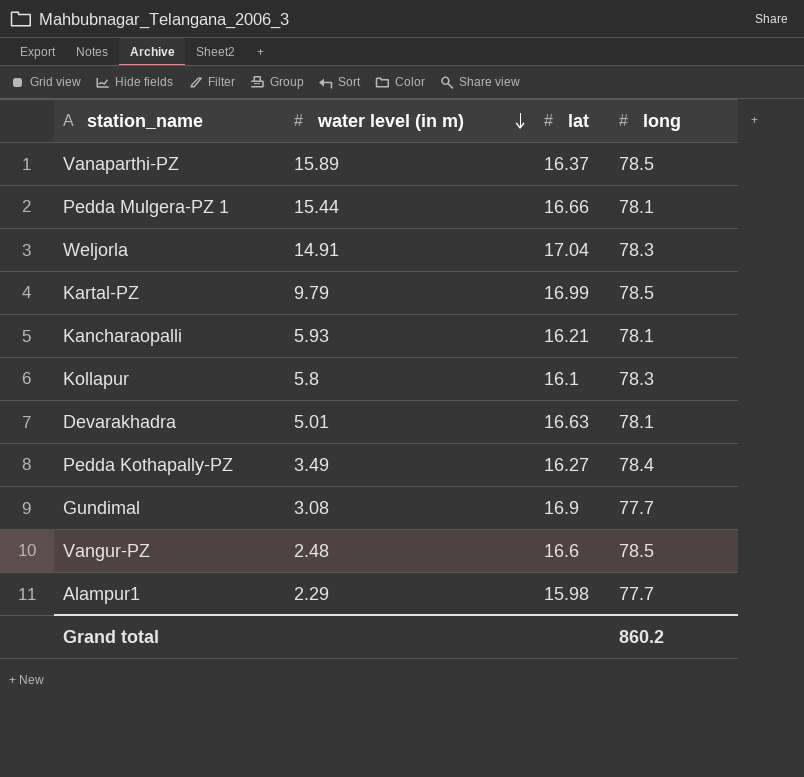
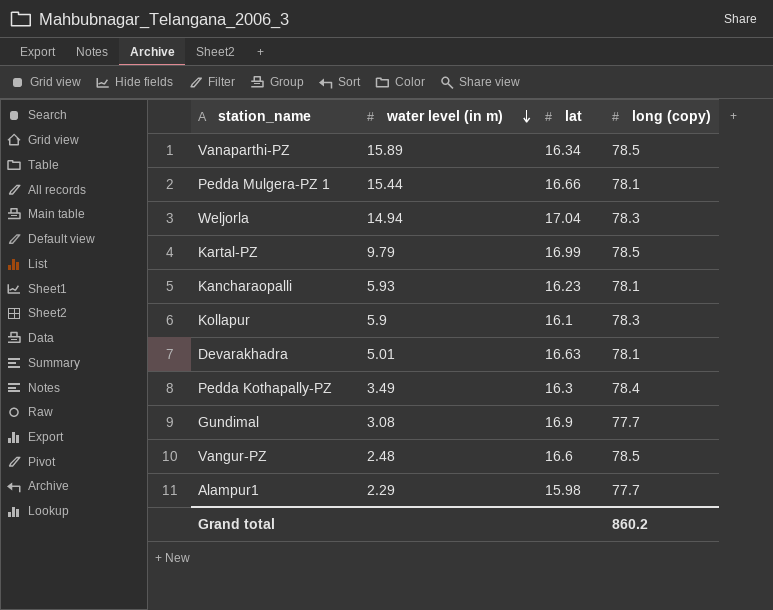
column name: long -> long (copy)
Vanaparthi-PZ | lat: 16.37 -> 16.34
Weljorla | water level (in m): 14.91 -> 14.94
Kancharaopalli | lat: 16.21 -> 16.23
Kollapur | water level (in m): 5.8 -> 5.9
Pedda Kothapally-PZ | lat: 16.27 -> 16.3

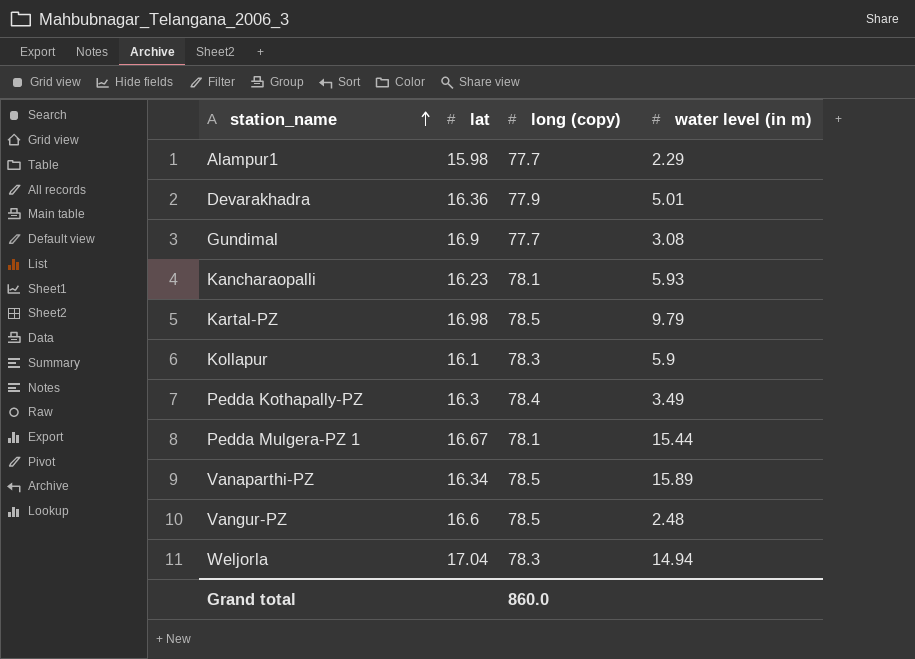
row order: water level (in m) descending -> station_name ascending
column water level (in m) | position: 2 -> 4
Devarakhadra | lat: 16.63 -> 16.36
Devarakhadra | long (copy): 78.1 -> 77.9
Kartal-PZ | lat: 16.99 -> 16.98
Pedda Mulgera-PZ 1 | lat: 16.66 -> 16.67
Grand total | long (copy): 860.2 -> 860.0

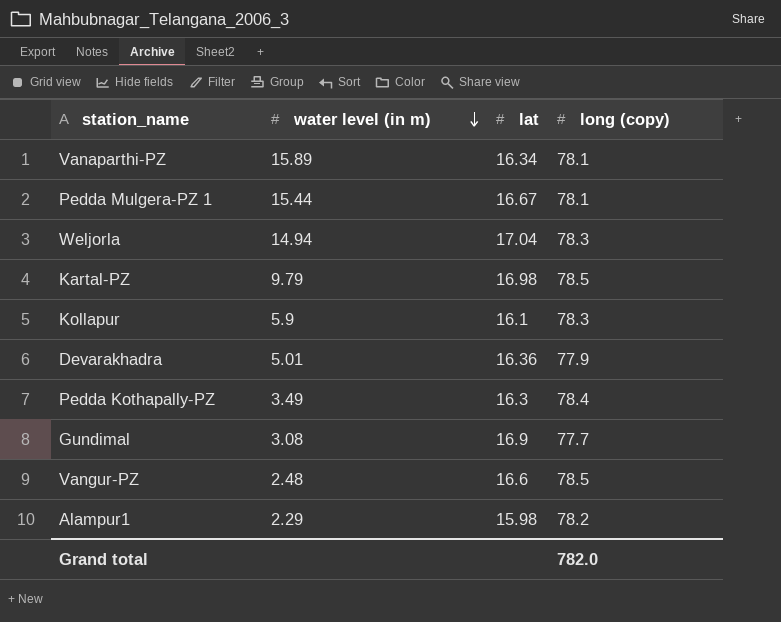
row order: station_name ascending -> water level (in m) descending
column water level (in m) | position: 4 -> 2
row Kancharaopalli: 16.23 | 78.1 | 5.93 -> none
Vanaparthi-PZ | long (copy): 78.5 -> 78.1
Alampur1 | long (copy): 77.7 -> 78.2
Grand total | long (copy): 860.0 -> 782.0

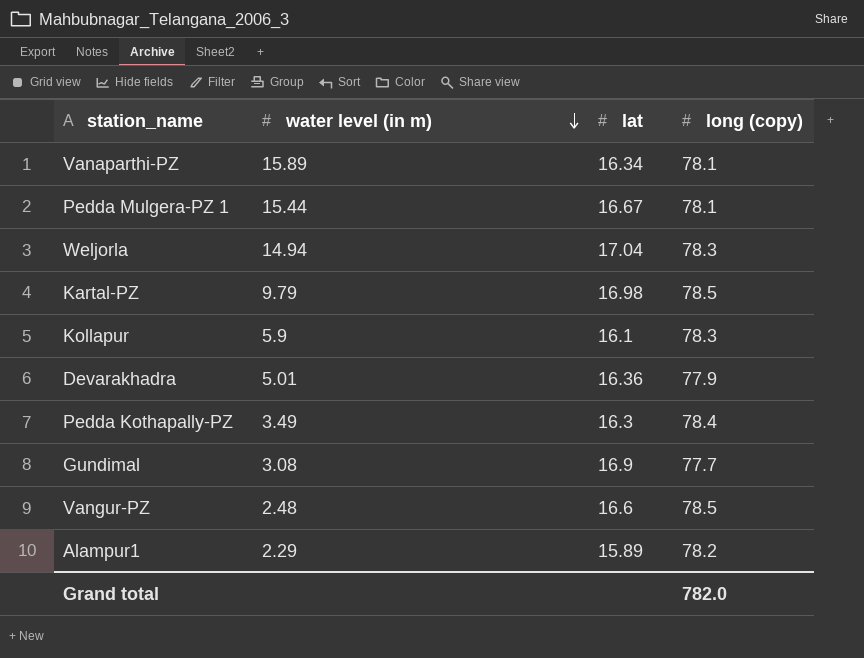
Alampur1 | lat: 15.98 -> 15.89

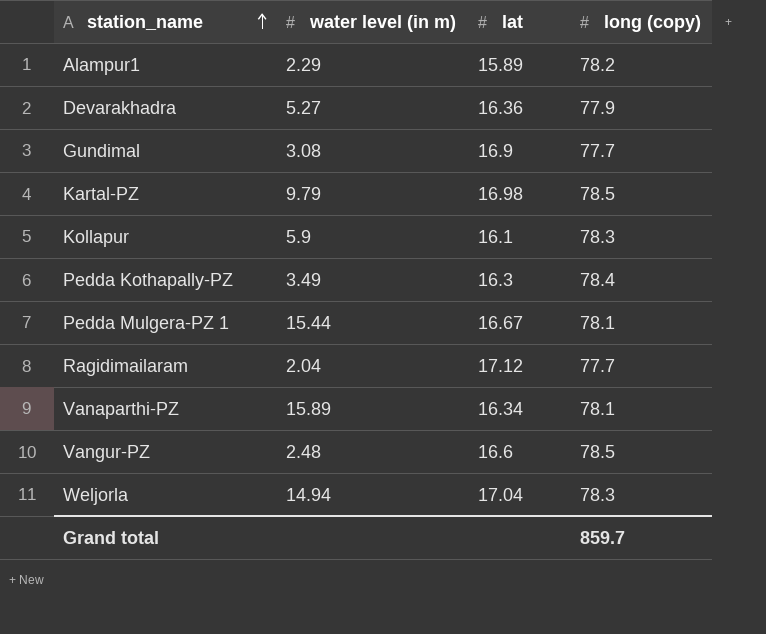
row order: water level (in m) descending -> station_name ascending
Devarakhadra | water level (in m): 5.01 -> 5.27
row Ragidimailaram: none -> 2.04 | 17.12 | 77.7
Grand total | long (copy): 782.0 -> 859.7

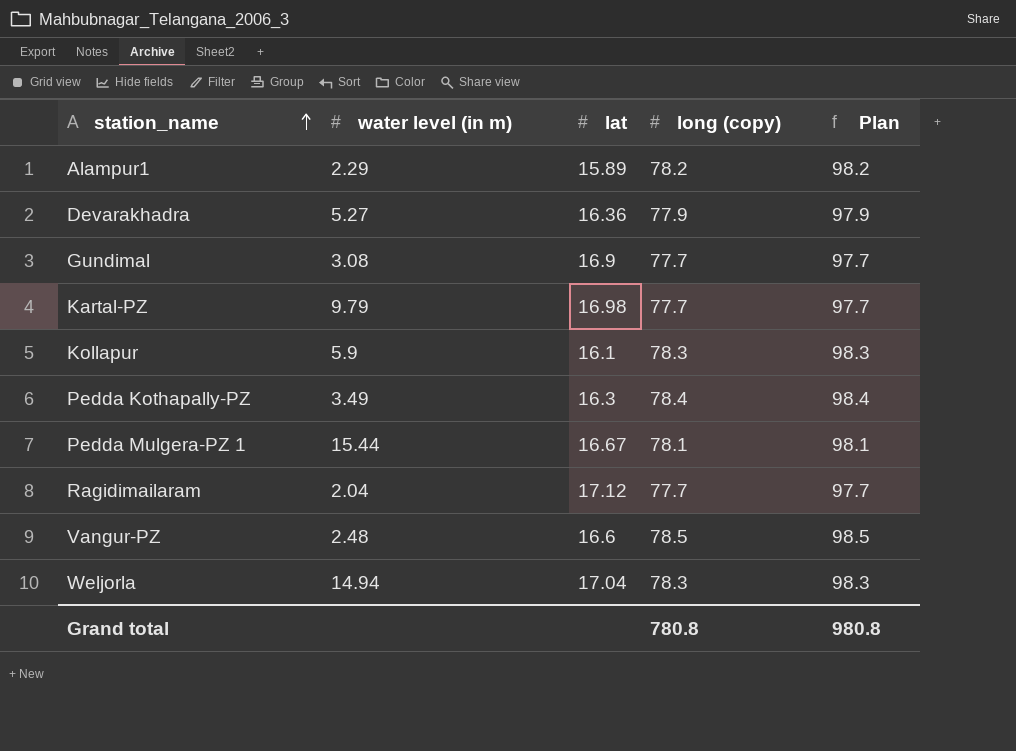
column Plan | formula: none -> [long (copy)] + 20
row Vanaparthi-PZ: 15.89 | 16.34 | 78.1 -> none
Kartal-PZ | long (copy): 78.5 -> 77.7
Grand total | long (copy): 859.7 -> 780.8

